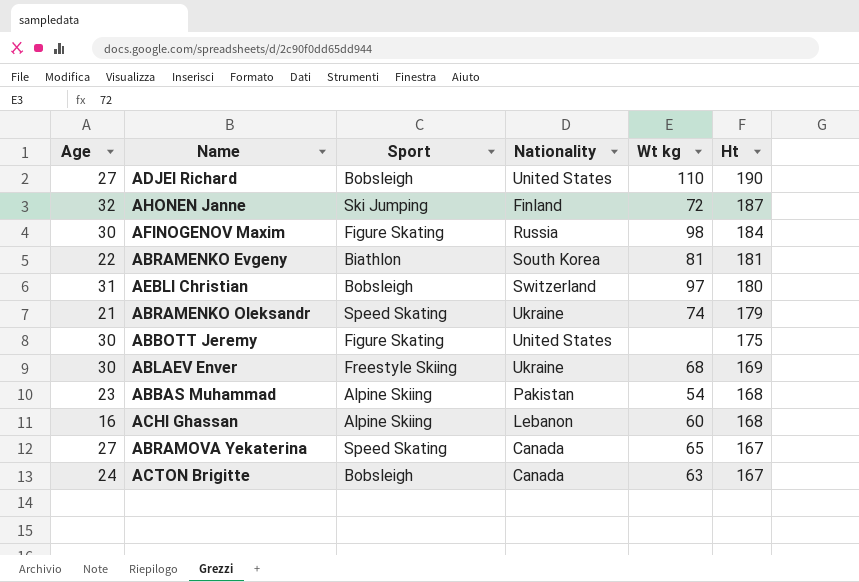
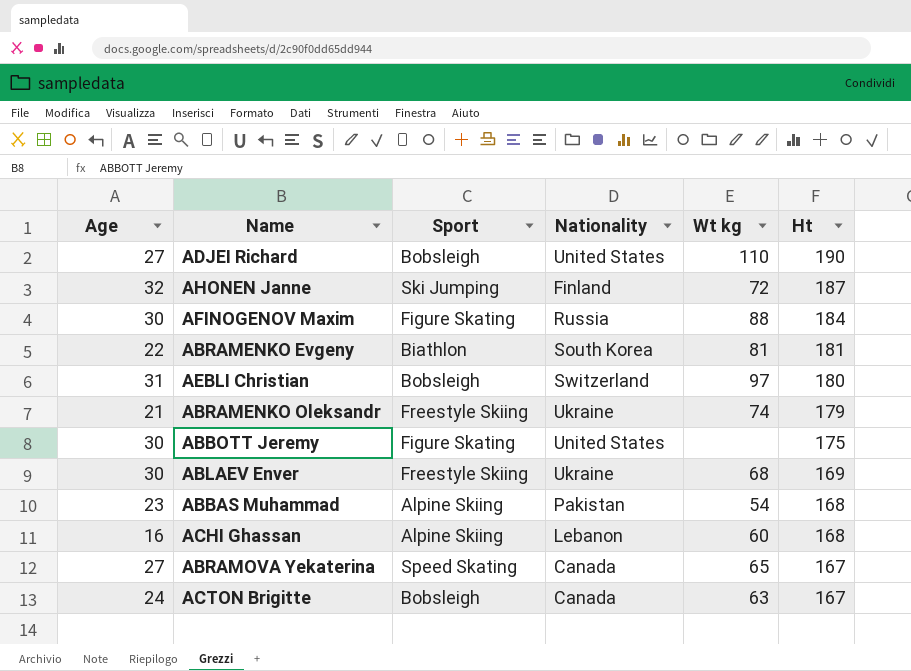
AFINOGENOV Maxim | Wt kg: 98 -> 88
ABRAMENKO Oleksandr | Sport: Speed Skating -> Freestyle Skiing

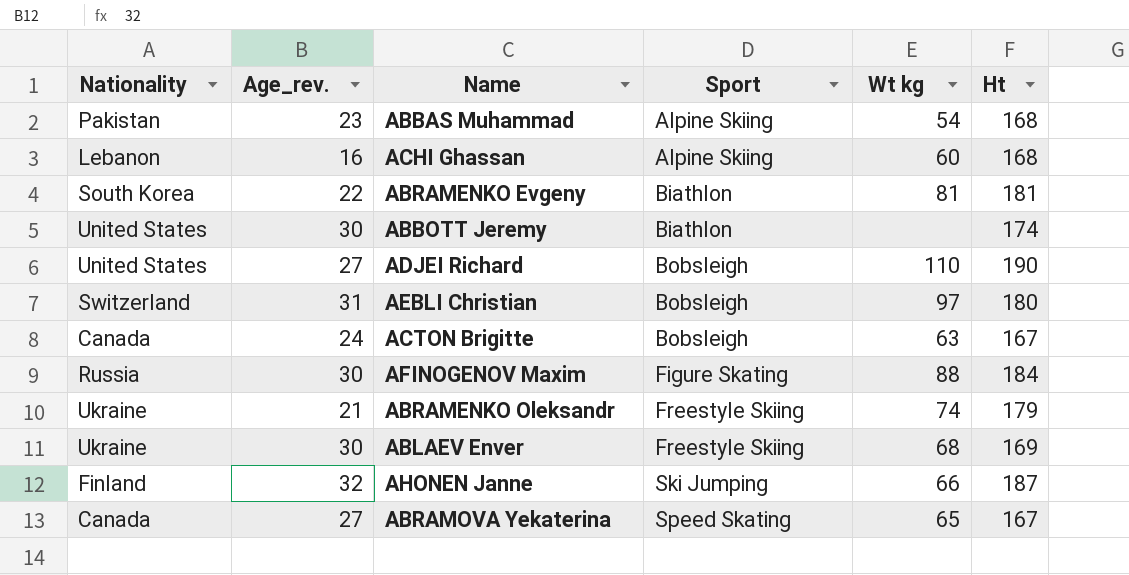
row order: Ht descending -> Sport ascending
column Nationality | position: 4 -> 1
column name: Age -> Age_rev.
ABBOTT Jeremy | Sport: Figure Skating -> Biathlon
ABBOTT Jeremy | Ht: 175 -> 174
AHONEN Janne | Wt kg: 72 -> 66

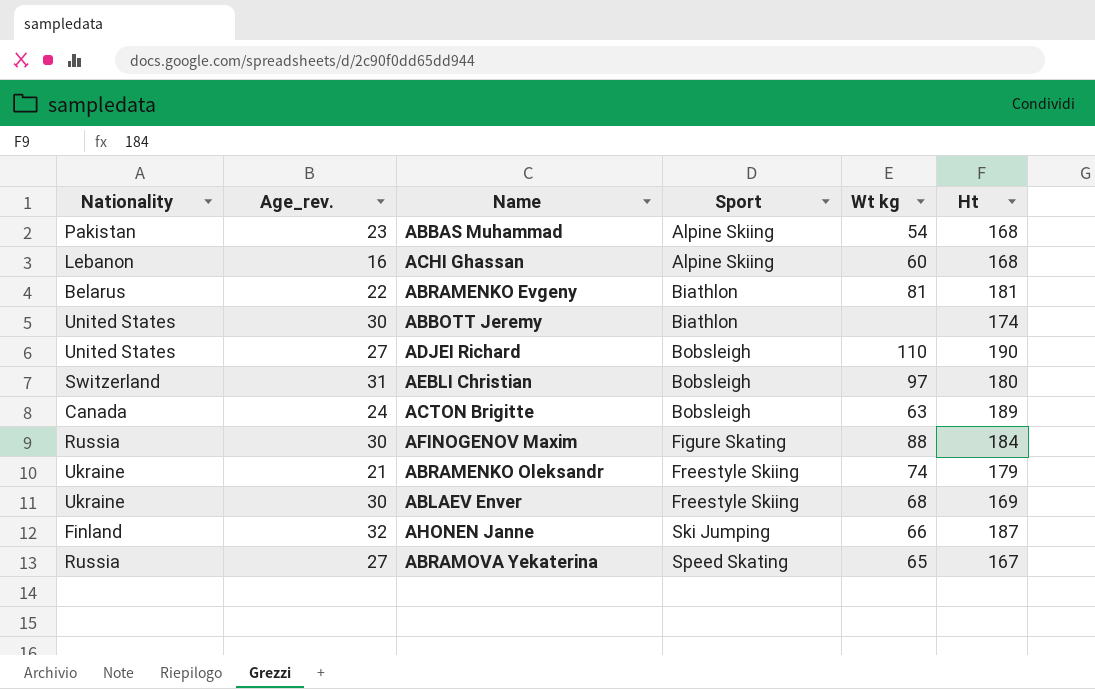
ABRAMENKO Evgeny | Nationality: South Korea -> Belarus
ACTON Brigitte | Ht: 167 -> 189
ABRAMOVA Yekaterina | Nationality: Canada -> Russia

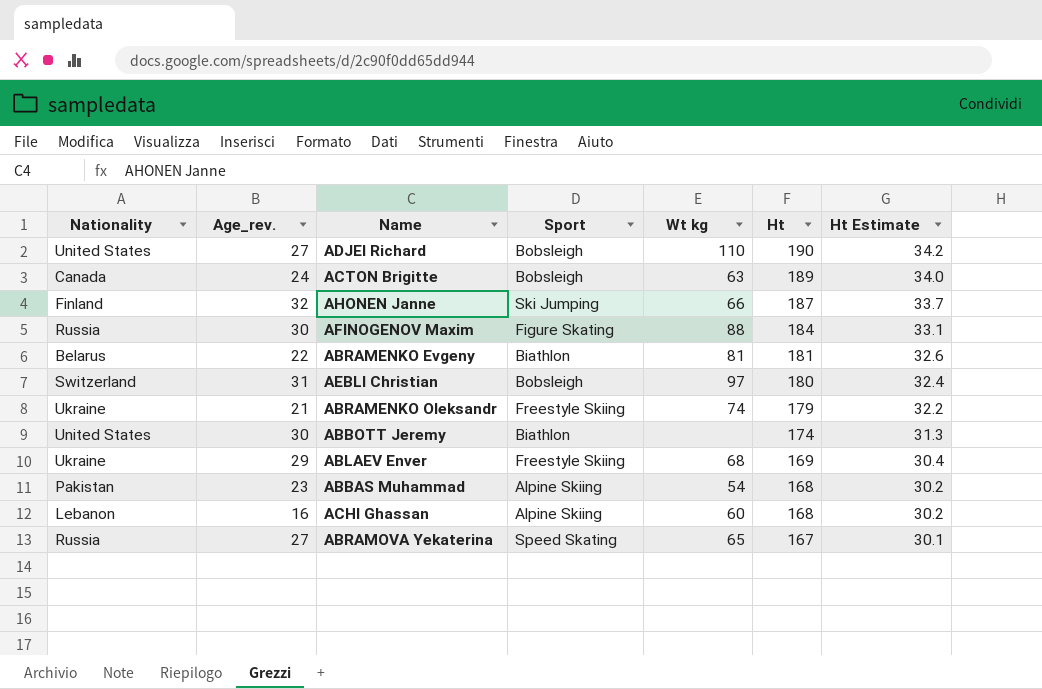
row order: Sport ascending -> Ht descending
column Ht Estimate | formula: none -> [Ht] * 0.18
ABLAEV Enver | Age_rev.: 30 -> 29

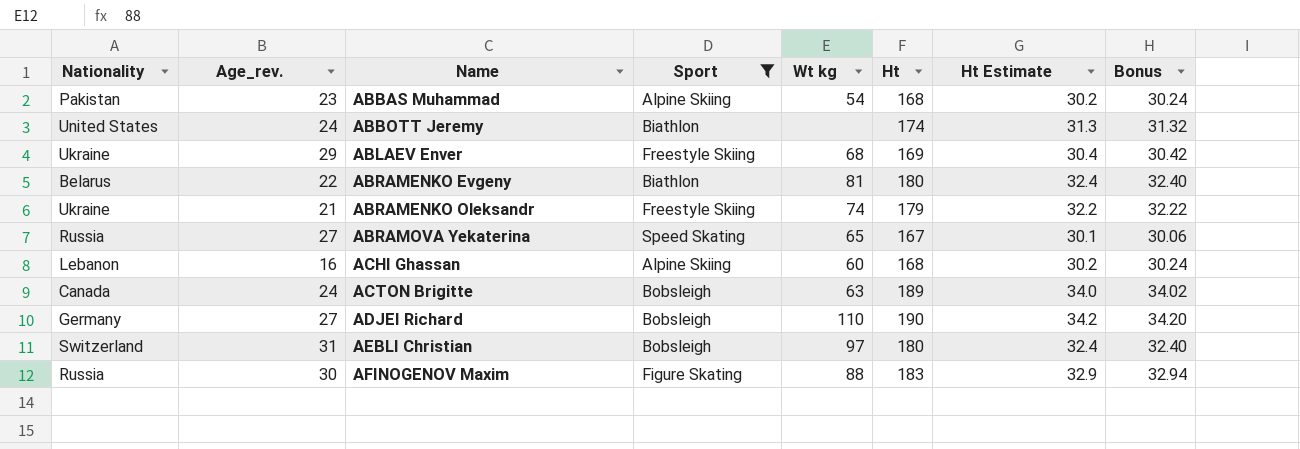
filter: none -> Sport != Ski Jumping
row order: Ht descending -> Name ascending
column Bonus | formula: none -> [Ht] * 0.18
ABBOTT Jeremy | Age_rev.: 30 -> 24
ABRAMENKO Evgeny | Ht: 181 -> 180
ABRAMENKO Evgeny | Ht Estimate: 32.6 -> 32.4
ADJEI Richard | Nationality: United States -> Germany
AFINOGENOV Maxim | Ht: 184 -> 183
AFINOGENOV Maxim | Ht Estimate: 33.1 -> 32.9

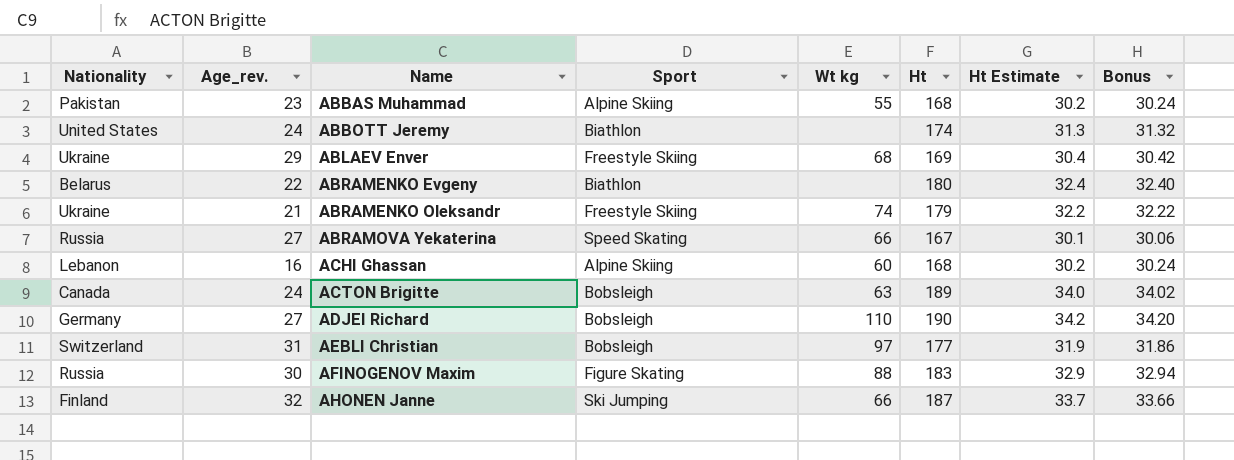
filter: Sport != Ski Jumping -> none
ABBAS Muhammad | Wt kg: 54 -> 55
ABRAMENKO Evgeny | Wt kg: 81 -> none
ABRAMOVA Yekaterina | Wt kg: 65 -> 66
AEBLI Christian | Ht: 180 -> 177
AEBLI Christian | Ht Estimate: 32.4 -> 31.9
AEBLI Christian | Bonus: 32.40 -> 31.86

